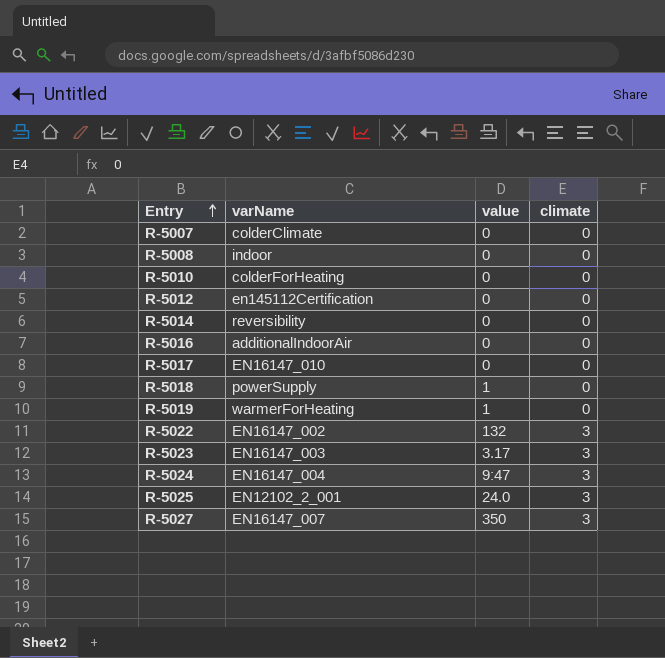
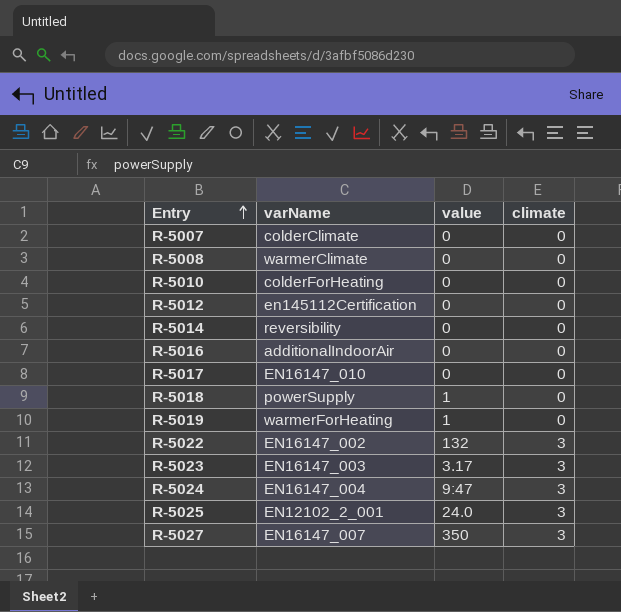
R-5008 | varName: indoor -> warmerClimate

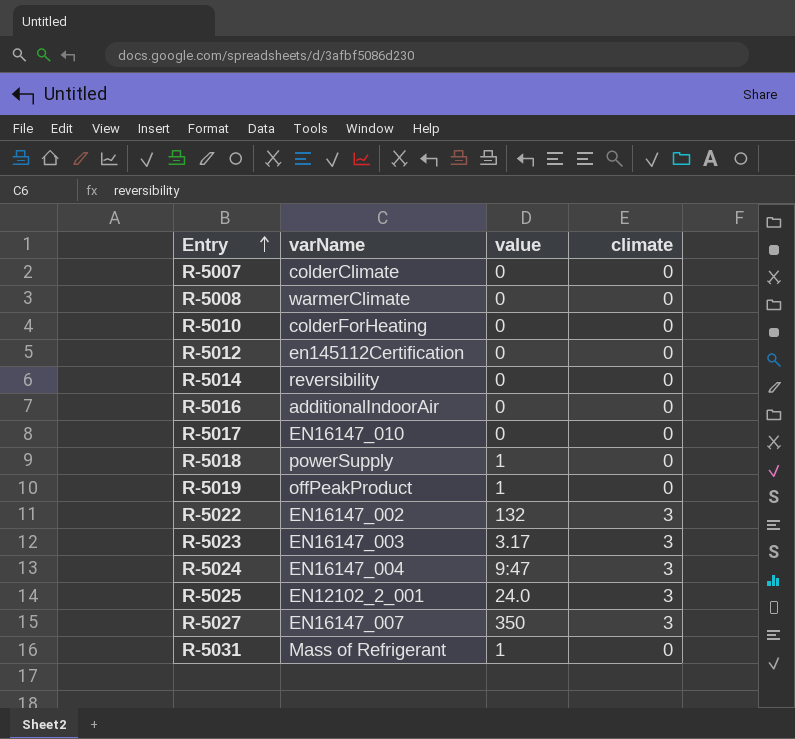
R-5019 | varName: warmerForHeating -> offPeakProduct
row R-5031: none -> Mass of Refrigerant | 1 | 0

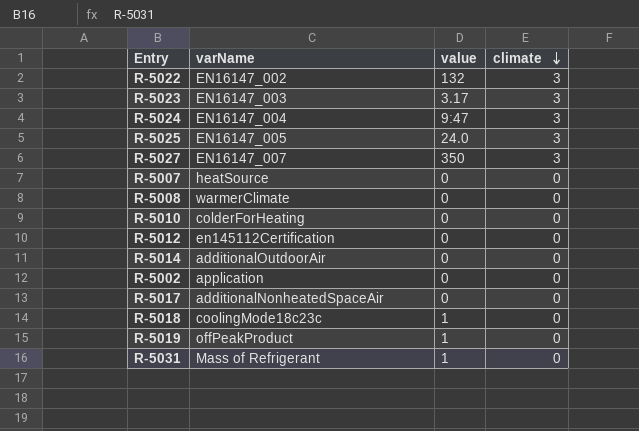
row order: Entry ascending -> climate descending
row R-5016: additionalIndoorAir | 0 | 0 -> none
R-5025 | varName: EN12102_2_001 -> EN16147_005
R-5007 | varName: colderClimate -> heatSource
R-5014 | varName: reversibility -> additionalOutdoorAir
row R-5002: none -> application | 0 | 0
R-5017 | varName: EN16147_010 -> additionalNonheatedSpaceAir
R-5018 | varName: powerSupply -> coolingMode18c23c

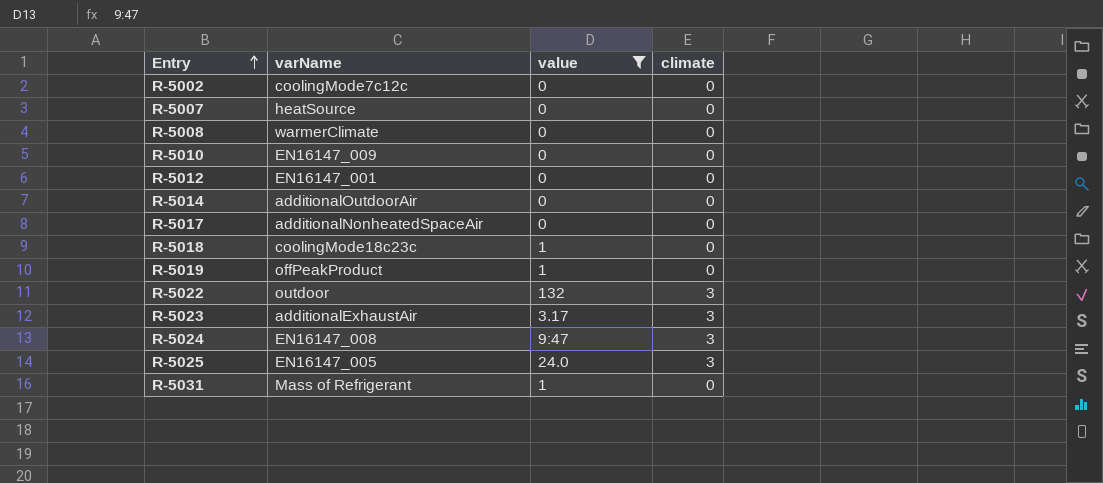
filter: none -> value != 350
row order: climate descending -> Entry ascending
R-5002 | varName: application -> coolingMode7c12c
R-5010 | varName: colderForHeating -> EN16147_009
R-5012 | varName: en145112Certification -> EN16147_001
R-5022 | varName: EN16147_002 -> outdoor
R-5023 | varName: EN16147_003 -> additionalExhaustAir
R-5024 | varName: EN16147_004 -> EN16147_008

